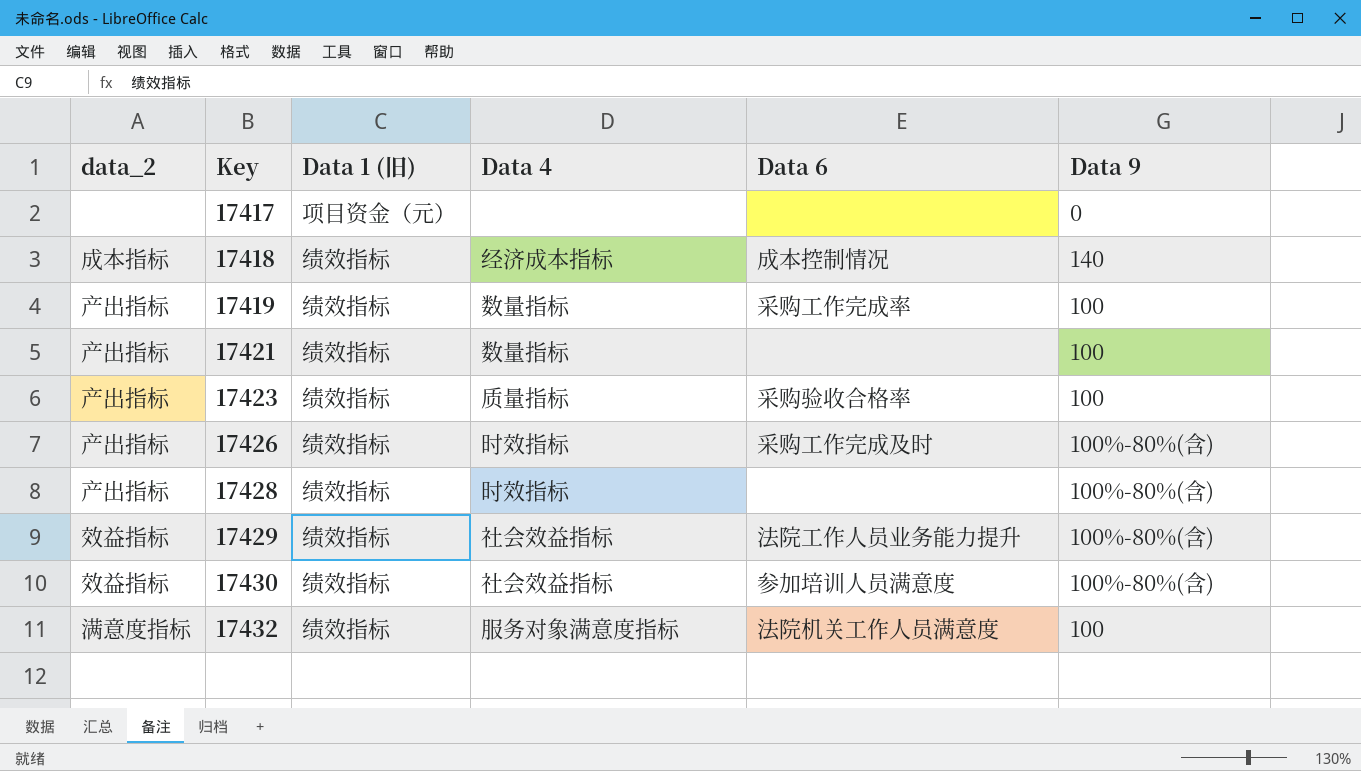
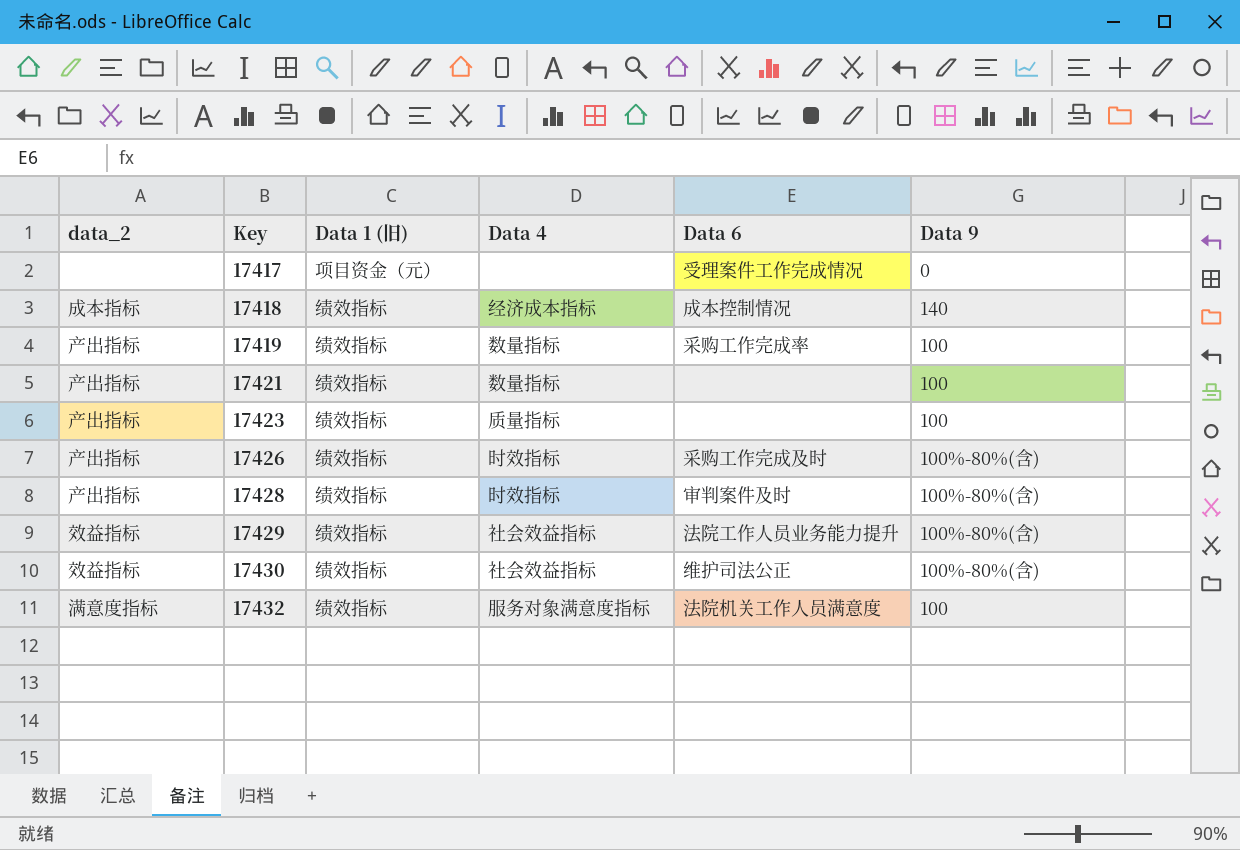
17417 | Data 6: none -> 受理案件工作完成情况
17423 | Data 6: 采购验收合格率 -> none
17428 | Data 6: none -> 审判案件及时
17430 | Data 6: 参加培训人员满意度 -> 维护司法公正

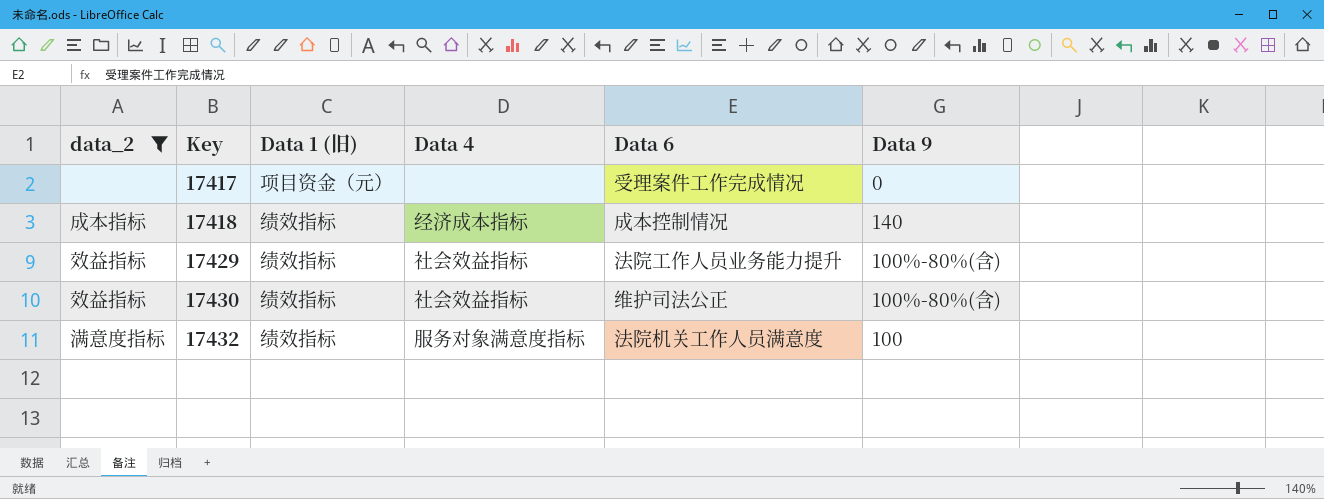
filter: none -> data_2 != 产出指标

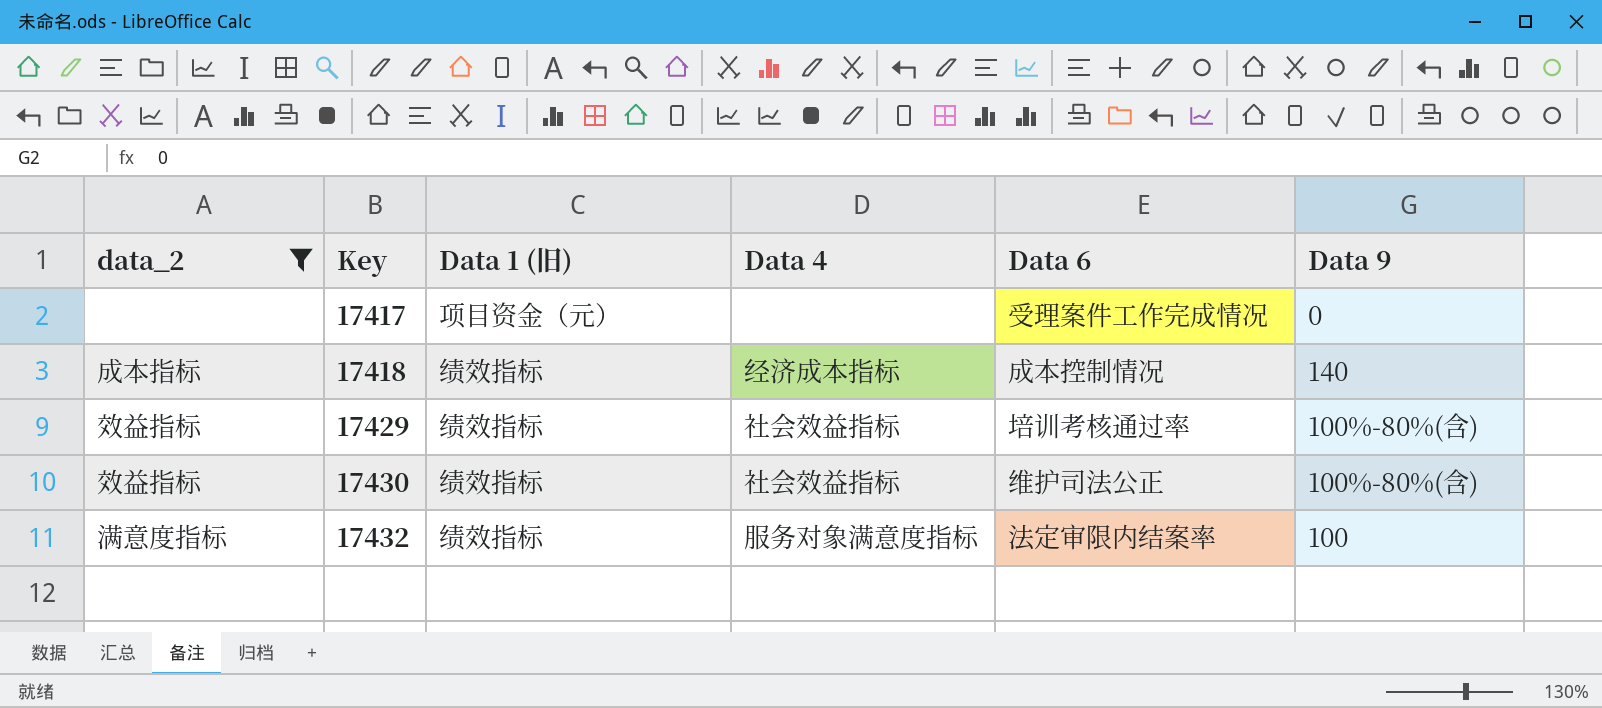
17429 | Data 6: 法院工作人员业务能力提升 -> 培训考核通过率
17432 | Data 6: 法院机关工作人员满意度 -> 法定审限内结案率

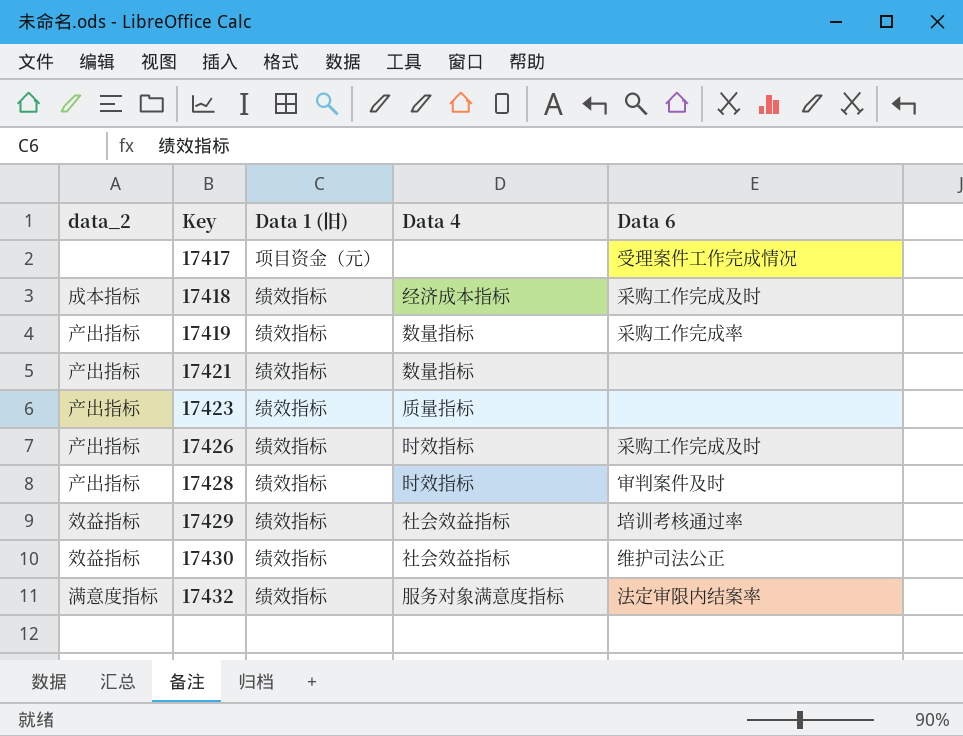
filter: data_2 != 产出指标 -> none
column Data 9 | position: 6 -> none
17418 | Data 6: 成本控制情况 -> 采购工作完成及时

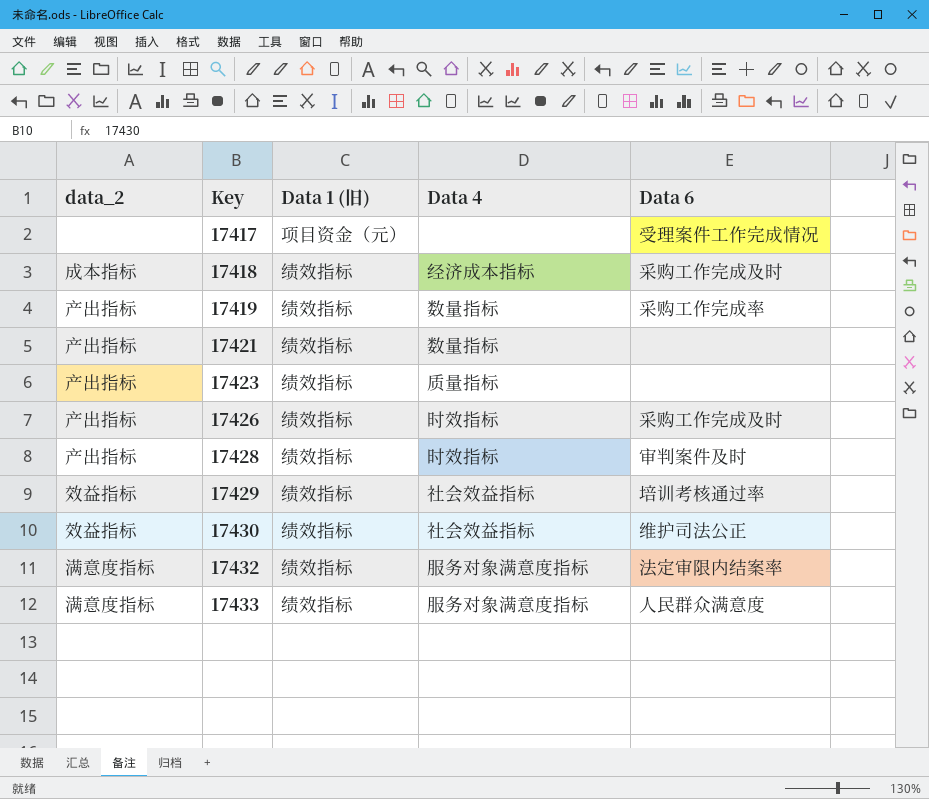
row 17433: none -> 满意度指标 | 绩效指标 | 服务对象满意度指标 | 人民群众满意度

